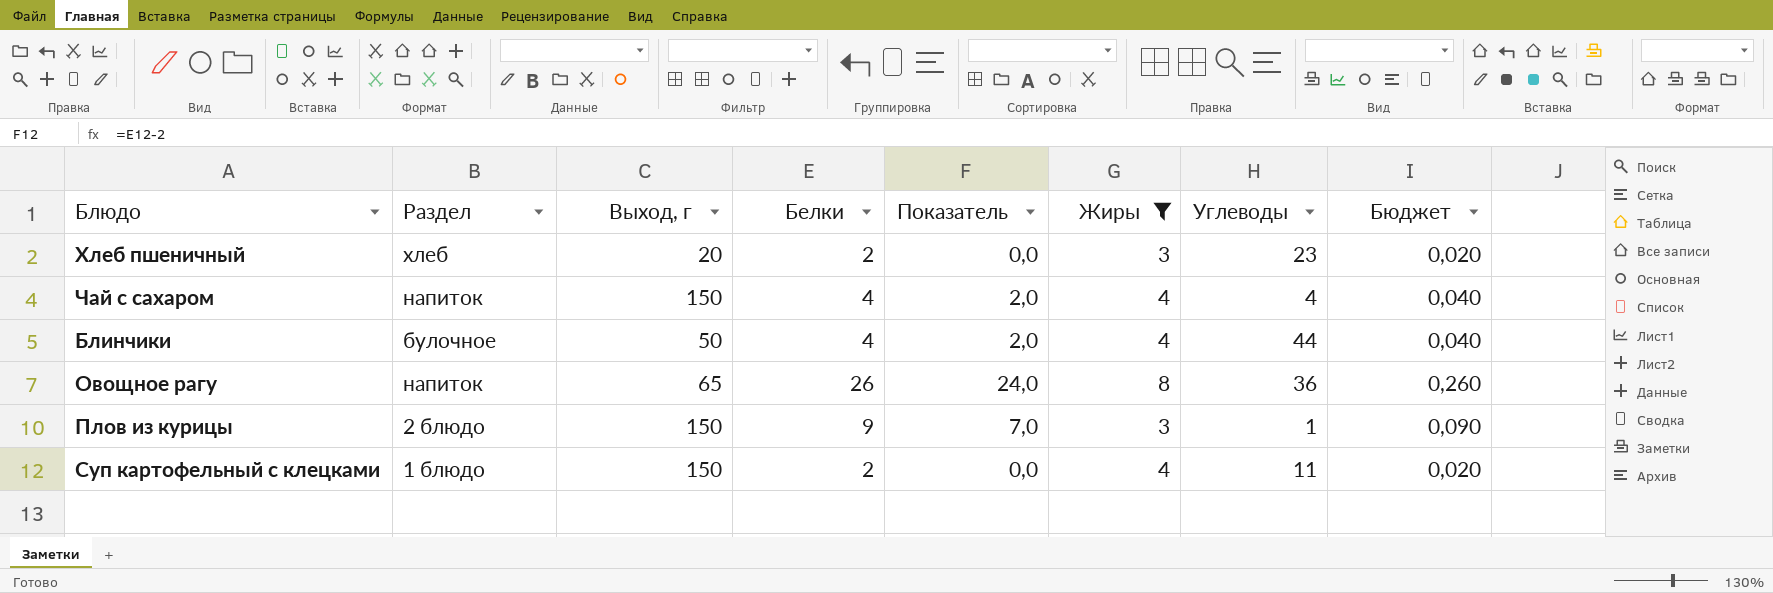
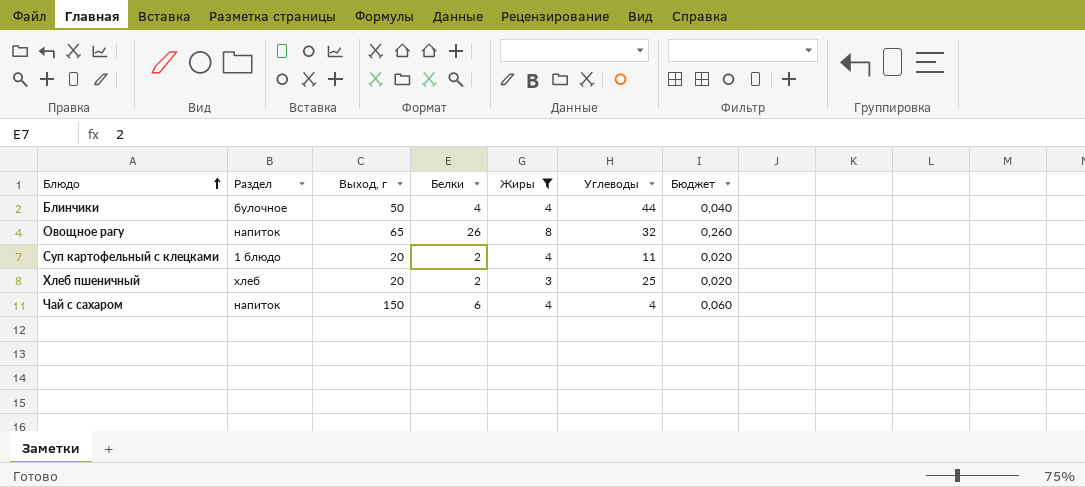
row order: none -> Блюдо ascending
column Показатель | formula: [Белки] - 2 -> none
row Плов из курицы: 2 блюдо | 150 | 9 | 7,0 | 3 | 1 | 0,090 -> none
Овощное рагу | Углеводы: 36 -> 32
Суп картофельный с клецками | Выход, г: 150 -> 20
Хлеб пшеничный | Углеводы: 23 -> 25
Чай с сахаром | Белки: 4 -> 6
Чай с сахаром | Бюджет: 0,040 -> 0,060

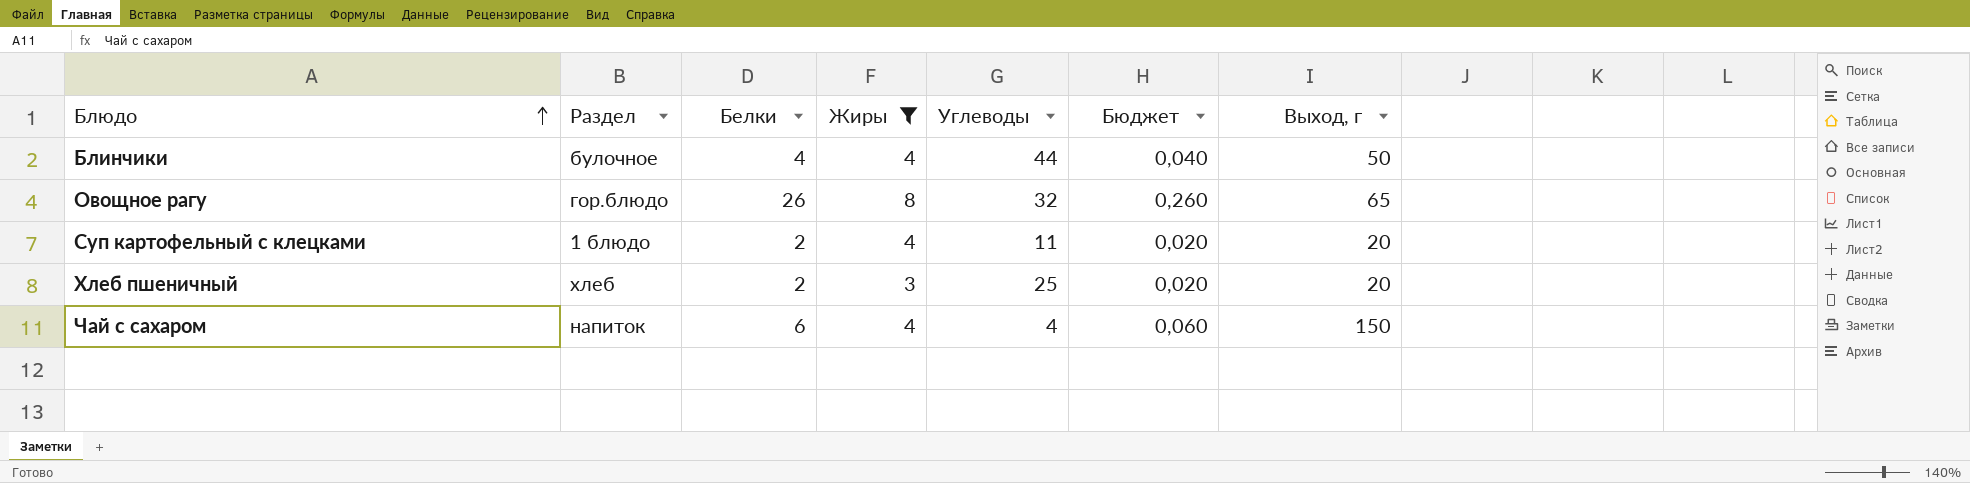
column Выход, г | position: 3 -> 7
Овощное рагу | Раздел: напиток -> гор.блюдо

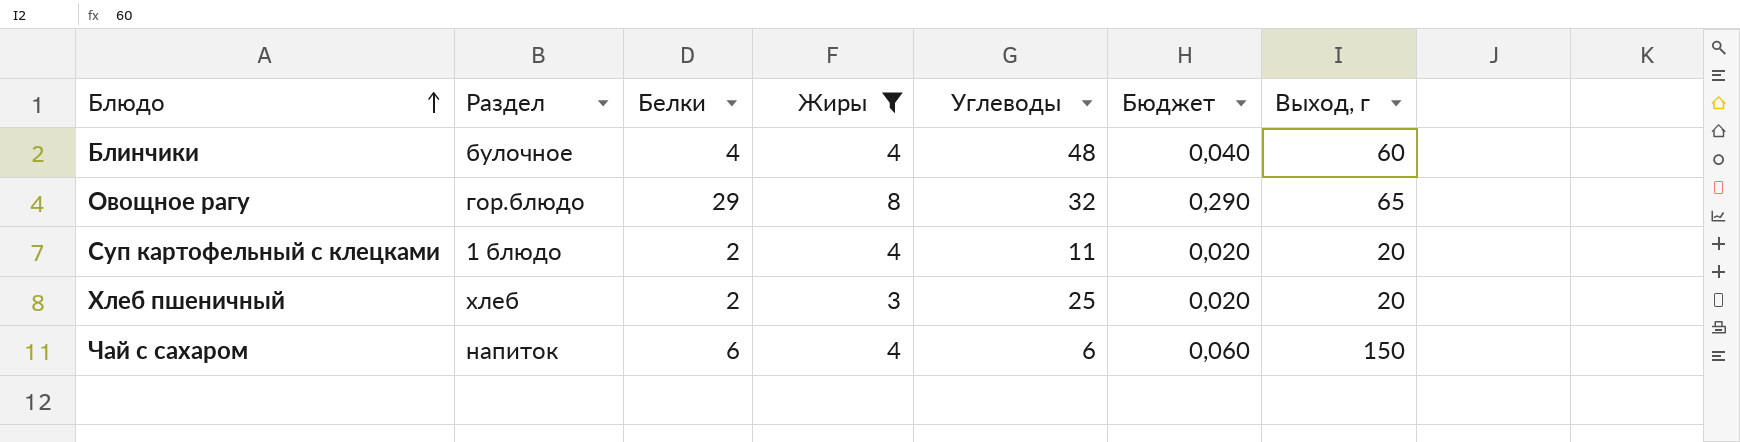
Блинчики | Углеводы: 44 -> 48
Блинчики | Выход, г: 50 -> 60
Овощное рагу | Белки: 26 -> 29
Овощное рагу | Бюджет: 0,260 -> 0,290
Чай с сахаром | Углеводы: 4 -> 6

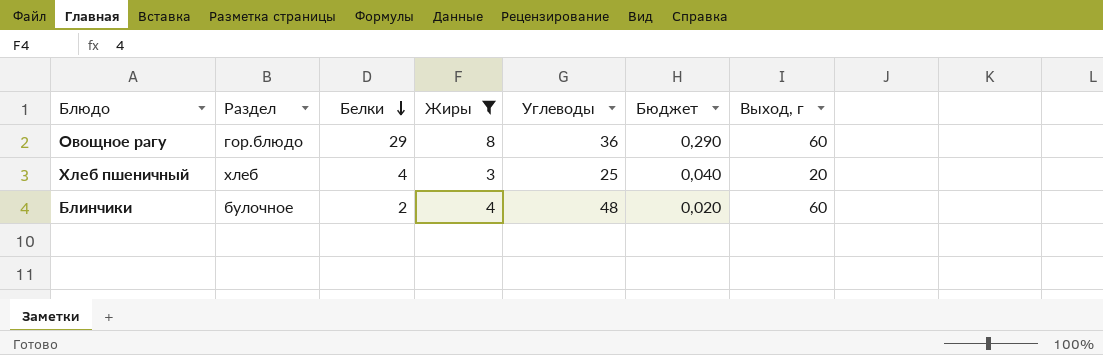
row order: Блюдо ascending -> Белки descending
row Суп картофельный с клецками: 1 блюдо | 2 | 4 | 11 | 0,020 | 20 -> none
row Чай с сахаром: напиток | 6 | 4 | 6 | 0,060 | 150 -> none
Овощное рагу | Углеводы: 32 -> 36
Овощное рагу | Выход, г: 65 -> 60
Хлеб пшеничный | Белки: 2 -> 4
Хлеб пшеничный | Бюджет: 0,020 -> 0,040
Блинчики | Белки: 4 -> 2
Блинчики | Бюджет: 0,040 -> 0,020

